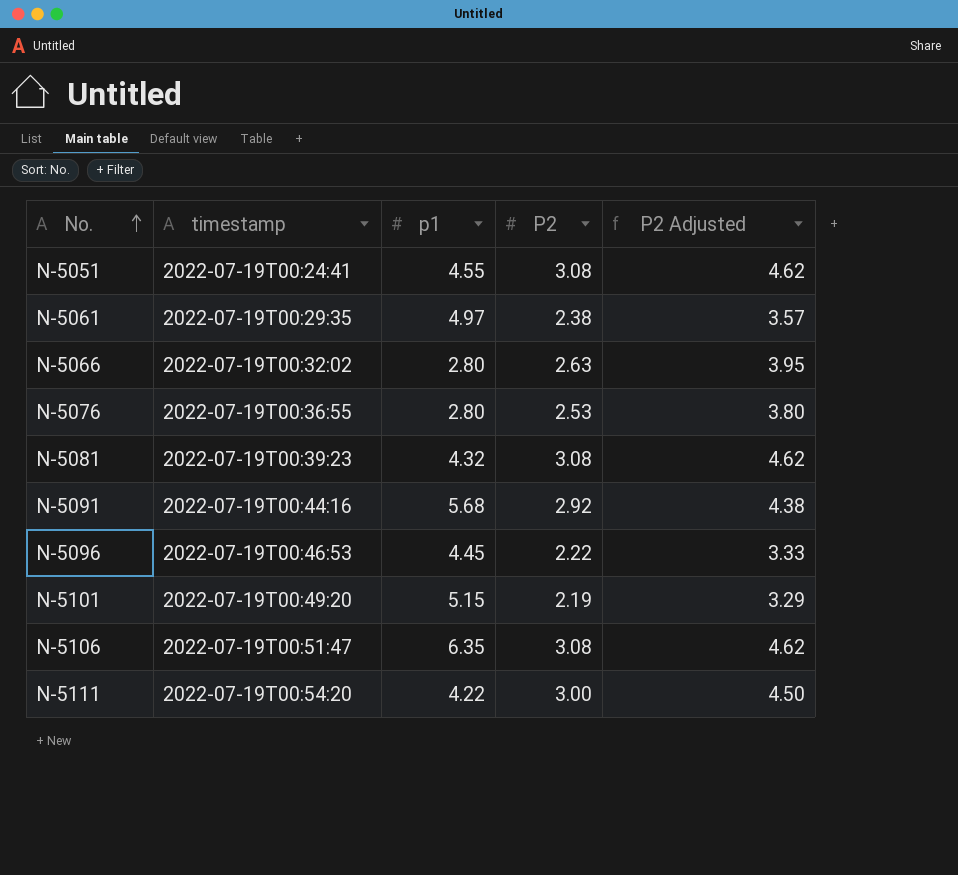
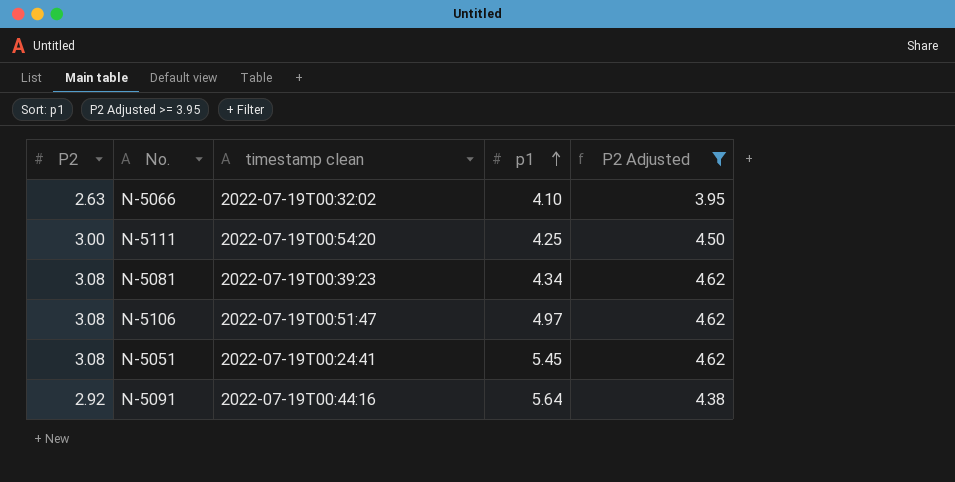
filter: none -> P2 Adjusted >= 3.95
row order: No. ascending -> p1 ascending
column P2 | position: 4 -> 1
column name: timestamp -> timestamp clean
N-5066 | p1: 2.80 -> 4.10
N-5111 | p1: 4.22 -> 4.25
N-5081 | p1: 4.32 -> 4.34
N-5106 | p1: 6.35 -> 4.97
N-5051 | p1: 4.55 -> 5.45
N-5091 | p1: 5.68 -> 5.64

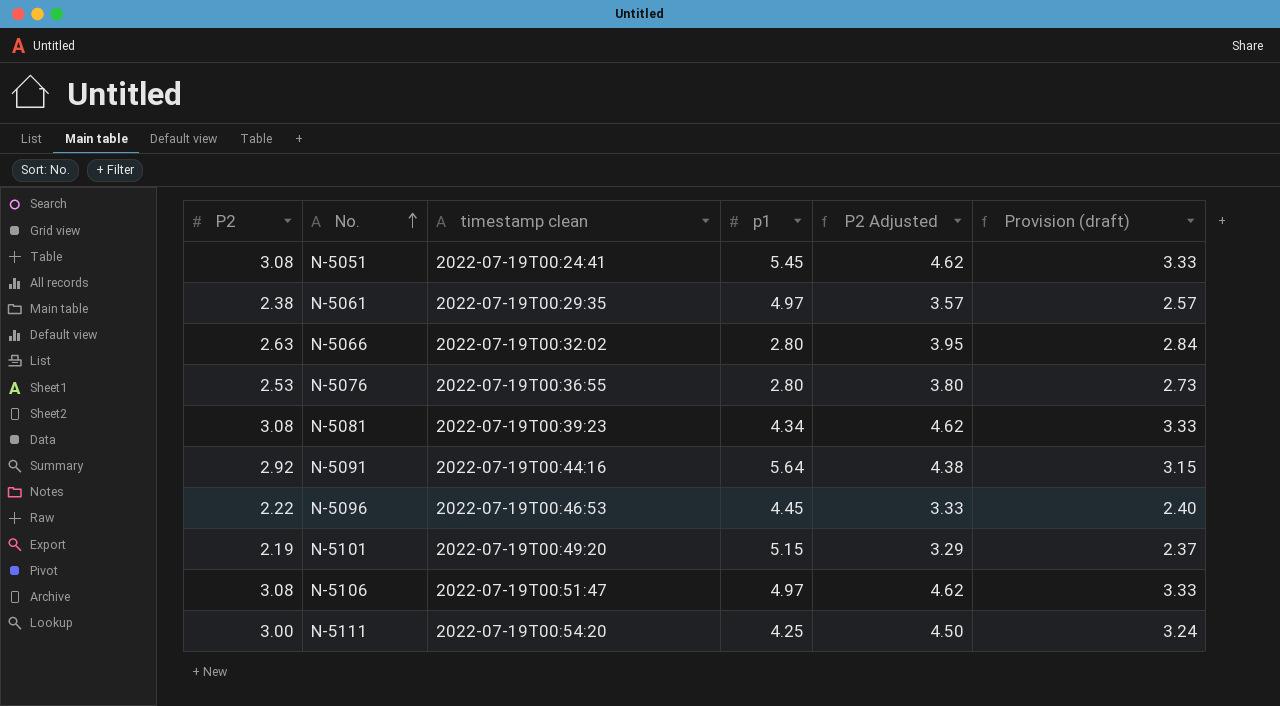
filter: P2 Adjusted >= 3.95 -> none
row order: p1 ascending -> No. ascending
column Provision (draft) | formula: none -> [P2] * 1.08
N-5066 | p1: 4.10 -> 2.80

